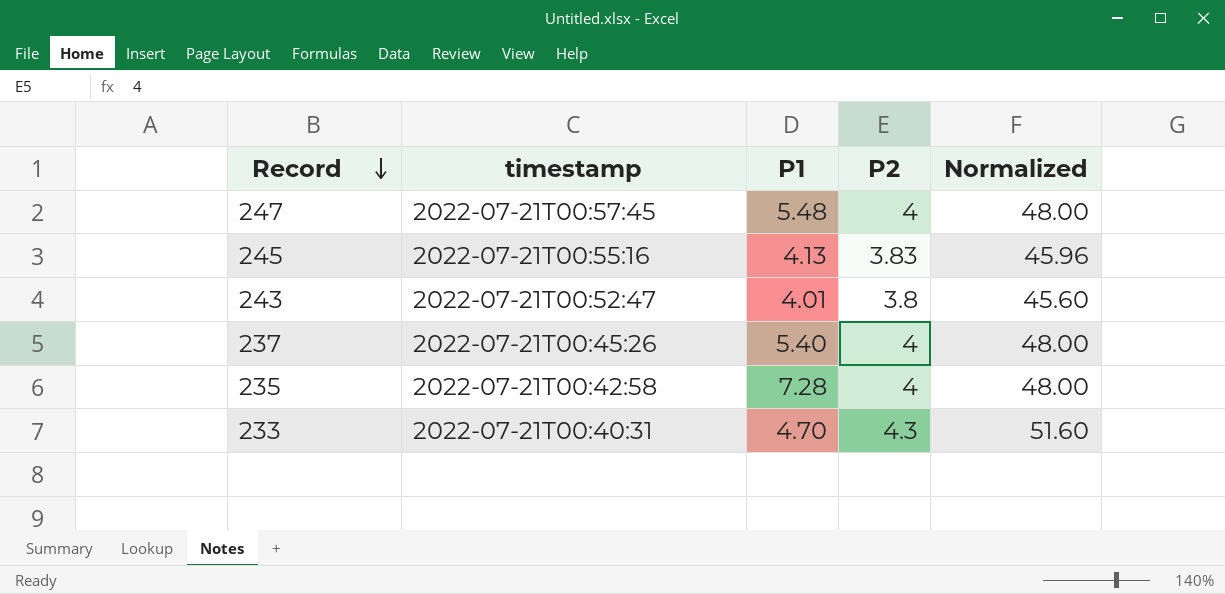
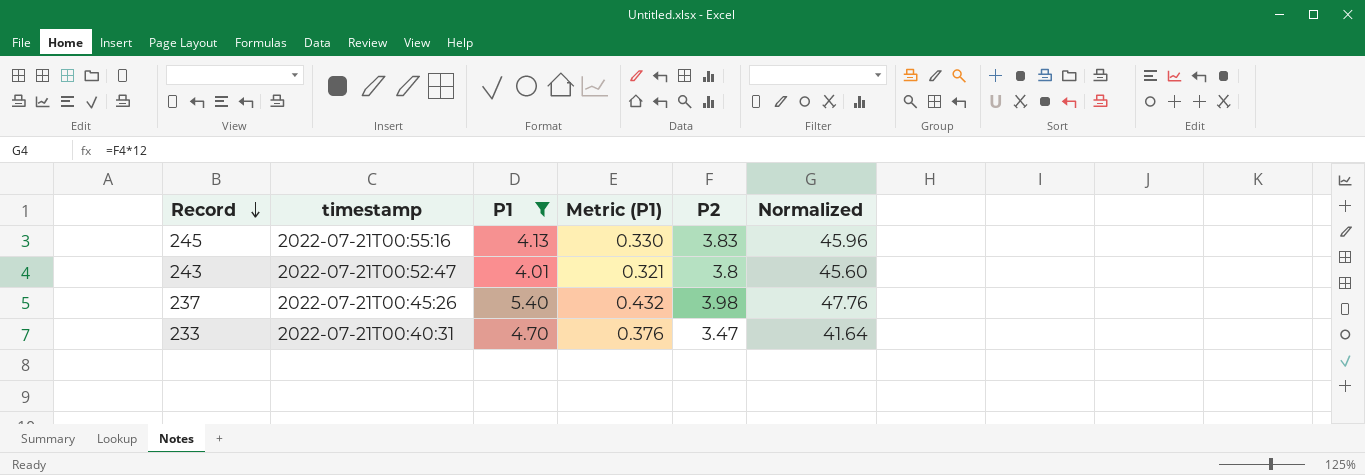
filter: none -> P1 <= 5.40
column Metric (P1) | formula: none -> [P1] * 0.08
237 | P2: 4 -> 3.98
237 | Normalized: 48.00 -> 47.76
233 | P2: 4.3 -> 3.47
233 | Normalized: 51.60 -> 41.64

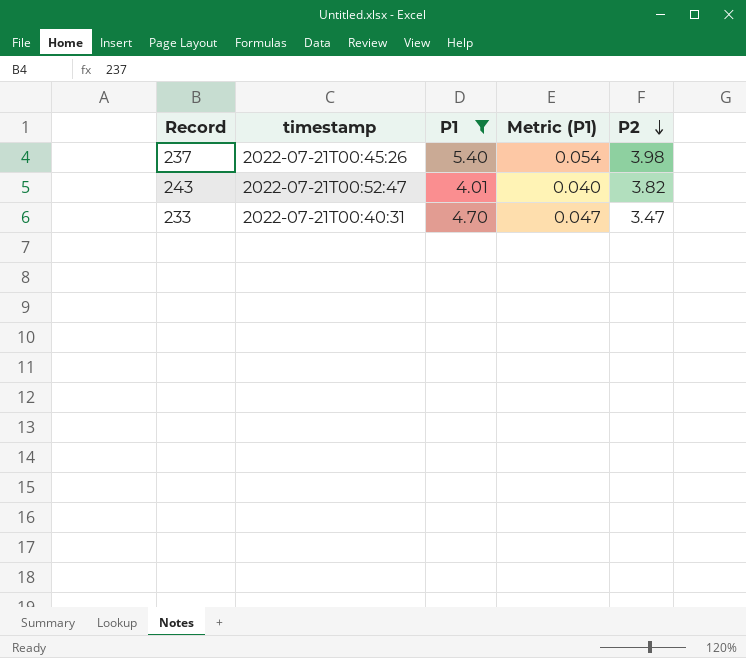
row order: Record descending -> P2 descending
column Normalized | formula: [P2] * 12 -> none
column Metric (P1) | formula: [P1] * 0.08 -> [P1] * 0.01
row 245: 2022-07-21T00:55:16 | 4.13 | 0.330 | 3.83 | 45.96 -> none
243 | P2: 3.8 -> 3.82

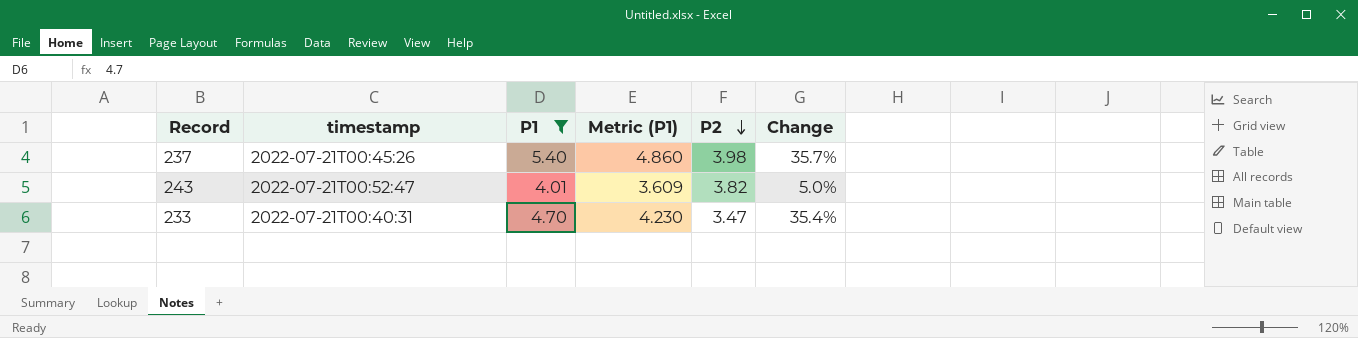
column Metric (P1) | formula: [P1] * 0.01 -> [P1] * 0.9
column Change | formula: none -> ([P1] - [P2]) / [P2]

